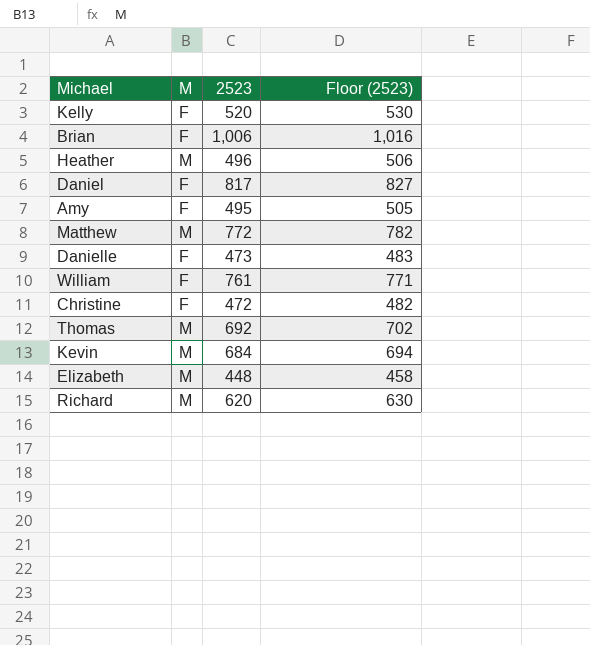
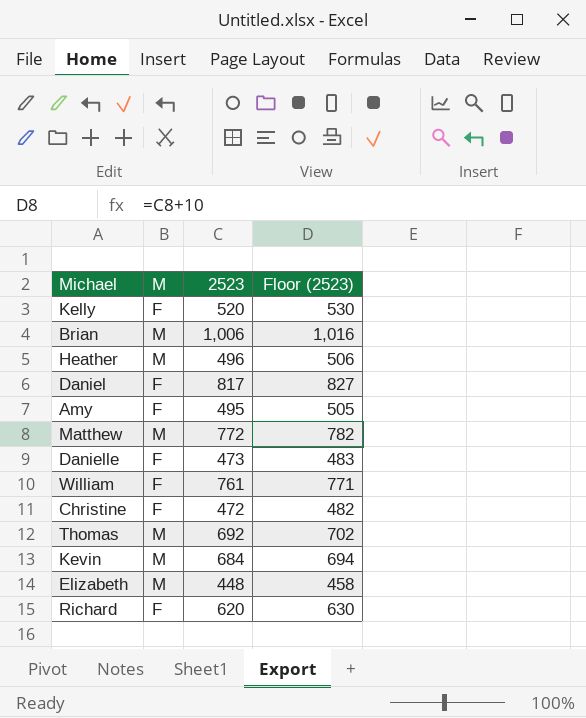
Brian | M: F -> M
Richard | M: M -> F

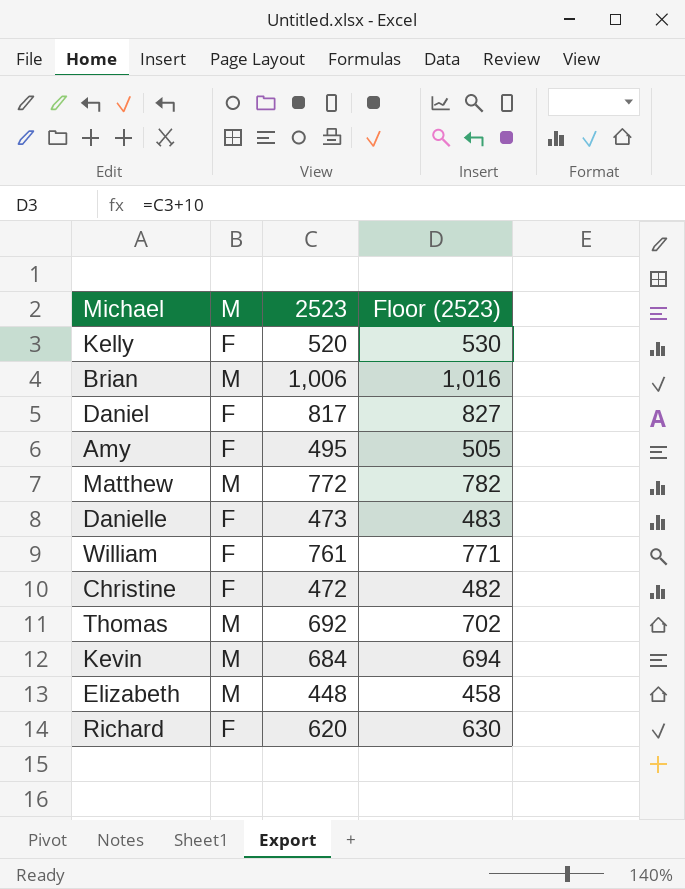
row Heather: M | 496 | 506 -> none

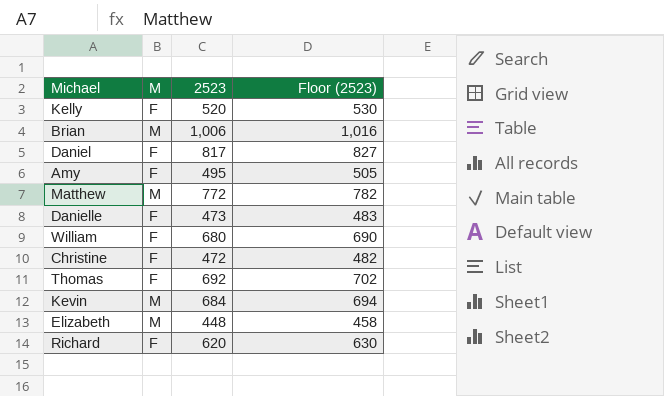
William | 2523: 761 -> 680
William | Floor (2523): 771 -> 690
Thomas | M: M -> F

